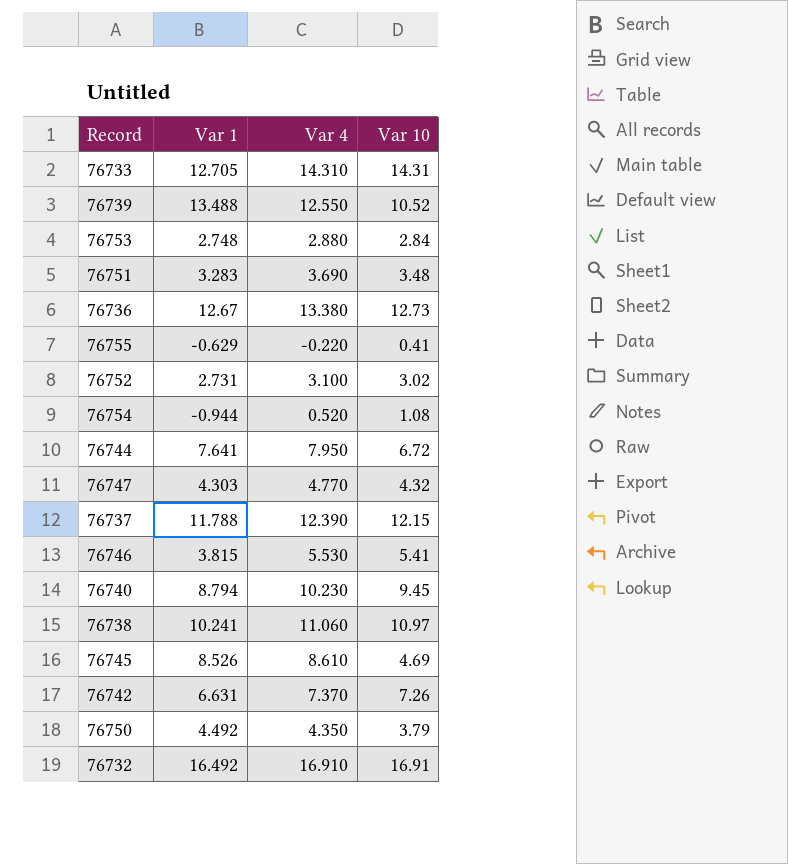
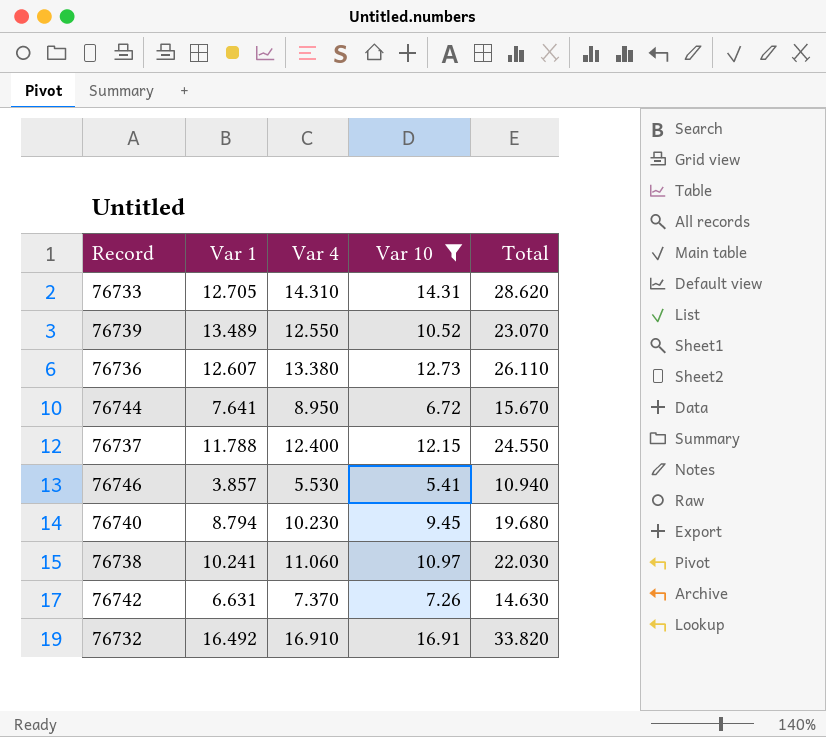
filter: none -> Var 10 >= 5.41
column Total | formula: none -> [Var 4] + [Var 10]
76739 | Var 1: 13.488 -> 13.489
76736 | Var 1: 12.67 -> 12.607
76744 | Var 4: 7.950 -> 8.950
76737 | Var 4: 12.390 -> 12.400
76746 | Var 1: 3.815 -> 3.857

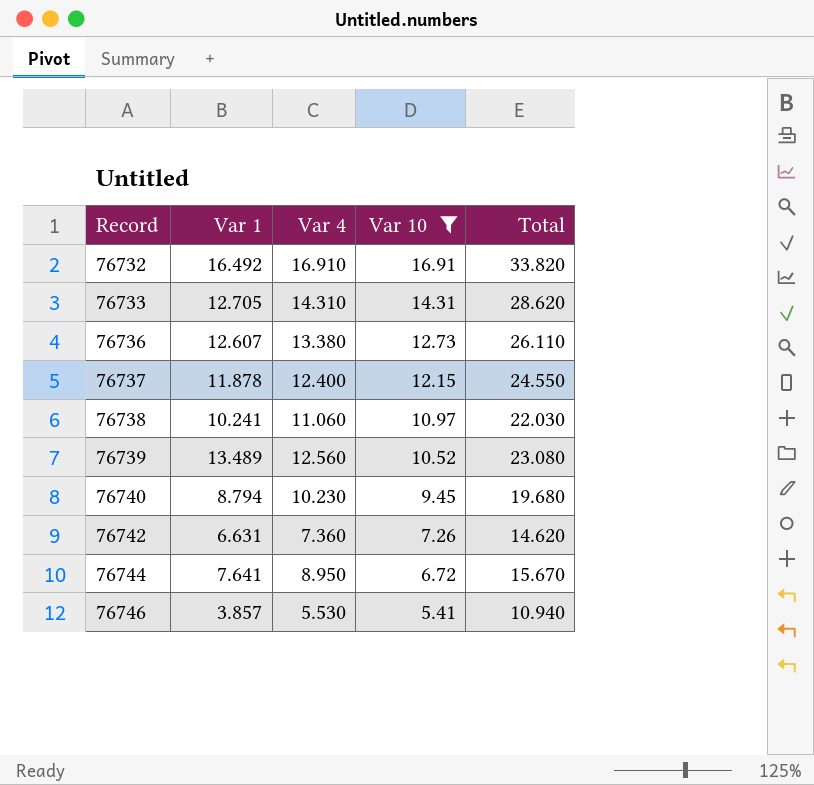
row order: none -> Record ascending
76737 | Var 1: 11.788 -> 11.878
76739 | Var 4: 12.550 -> 12.560
76739 | Total: 23.070 -> 23.080
76742 | Var 4: 7.370 -> 7.360
76742 | Total: 14.630 -> 14.620

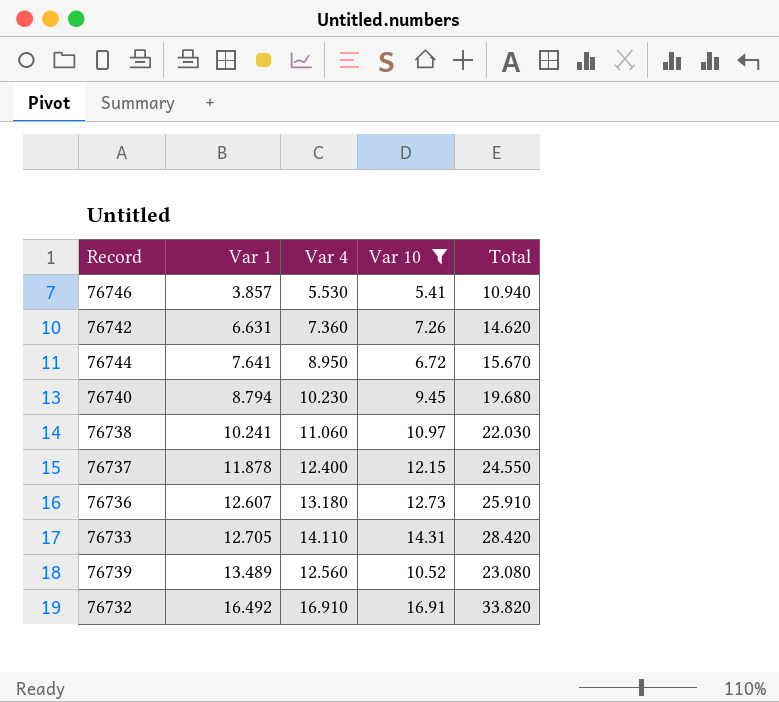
row order: Record ascending -> Var 1 ascending
76736 | Var 4: 13.380 -> 13.180
76736 | Total: 26.110 -> 25.910
76733 | Var 4: 14.310 -> 14.110
76733 | Total: 28.620 -> 28.420

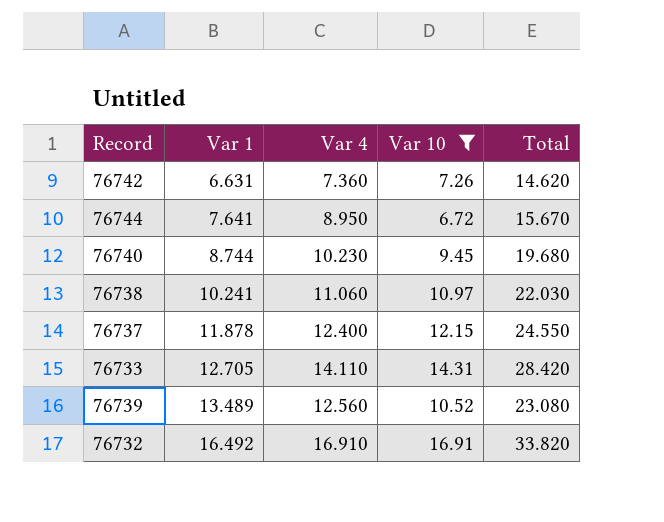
row 76746: 3.857 | 5.530 | 5.41 | 10.940 -> none
row 76736: 12.607 | 13.180 | 12.73 | 25.910 -> none
76740 | Var 1: 8.794 -> 8.744

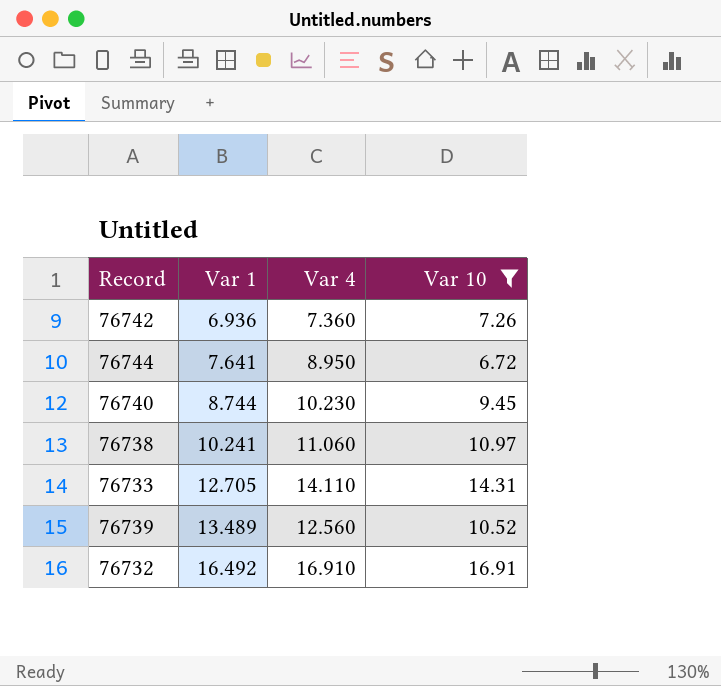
column Total | formula: [Var 4] + [Var 10] -> none
row 76737: 11.878 | 12.400 | 12.15 | 24.550 -> none
76742 | Var 1: 6.631 -> 6.936

